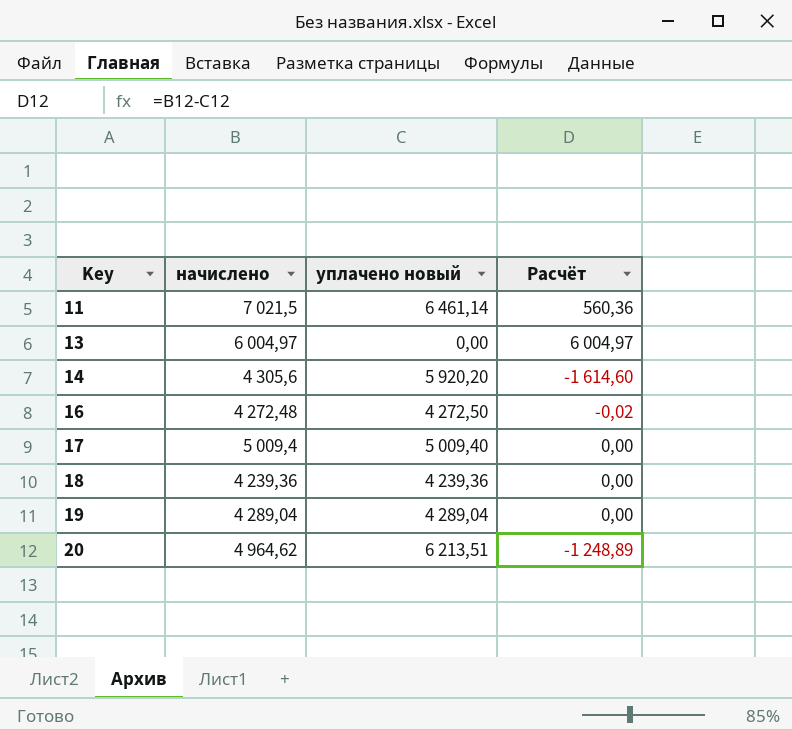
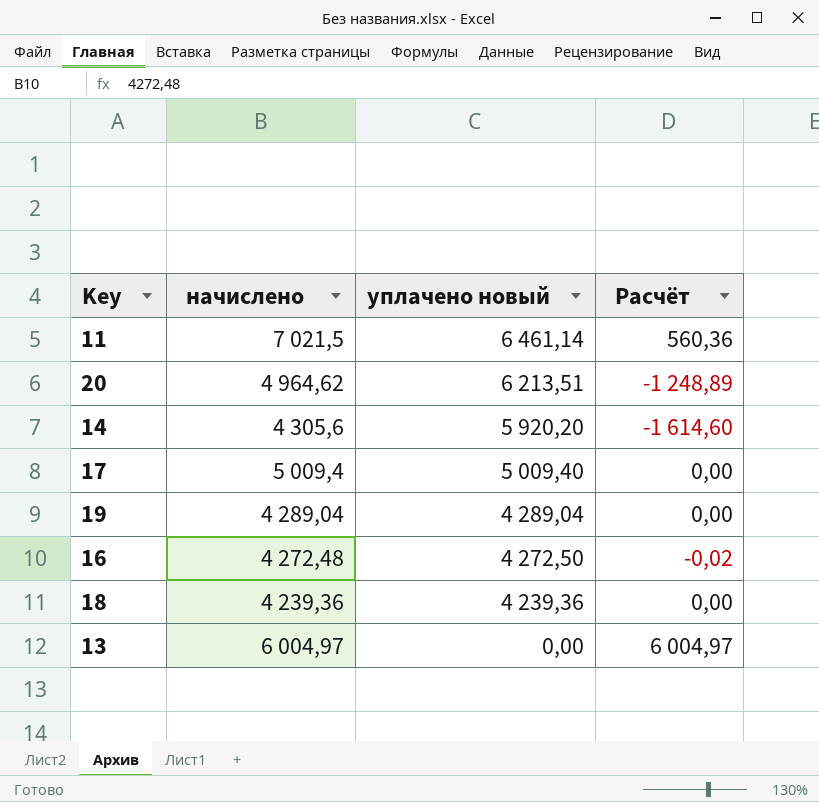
row order: Key ascending -> уплачено новый descending

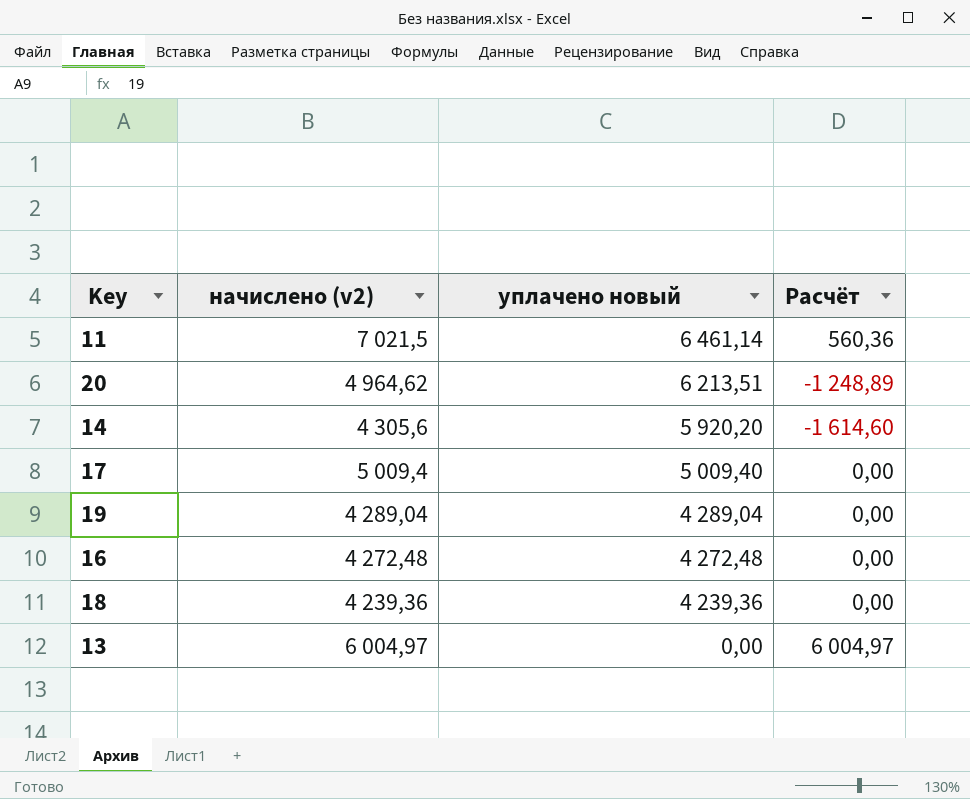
column name: начислено -> начислено (v2)
16 | уплачено новый: 4 272,50 -> 4 272,48
16 | Расчёт: -0,02 -> 0,00

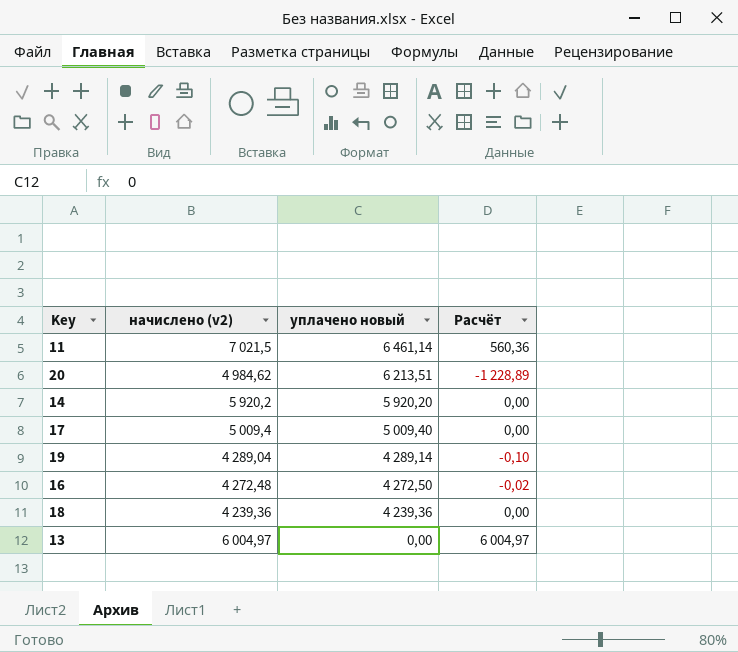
20 | начислено (v2): 4 964,62 -> 4 984,62
20 | Расчёт: -1 248,89 -> -1 228,89
14 | начислено (v2): 4 305,6 -> 5 920,2
14 | Расчёт: -1 614,60 -> 0,00
19 | уплачено новый: 4 289,04 -> 4 289,14
19 | Расчёт: 0,00 -> -0,10
16 | уплачено новый: 4 272,48 -> 4 272,50
16 | Расчёт: 0,00 -> -0,02

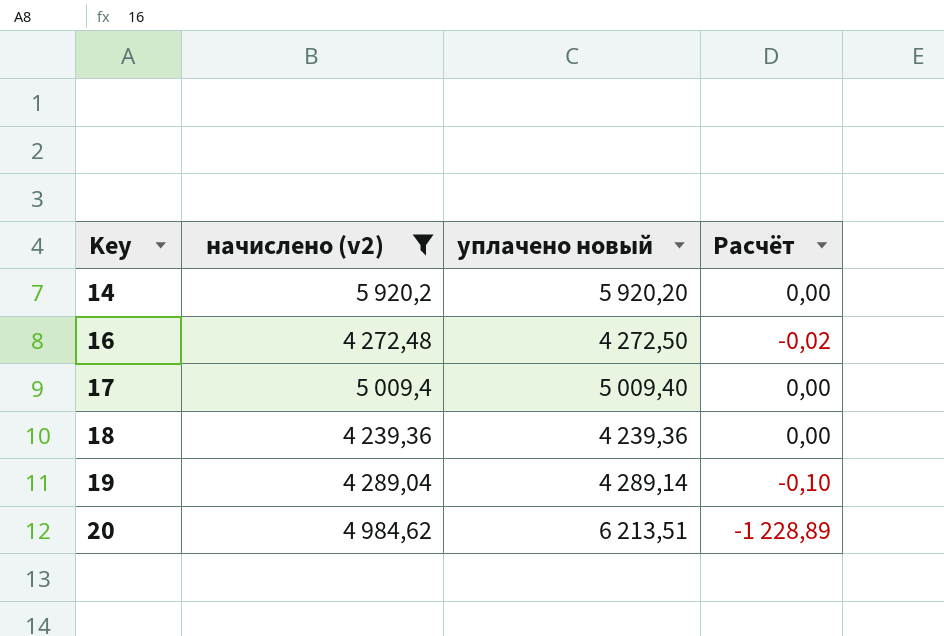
filter: none -> начислено (v2) <= 5 920,2
row order: уплачено новый descending -> Key ascending

